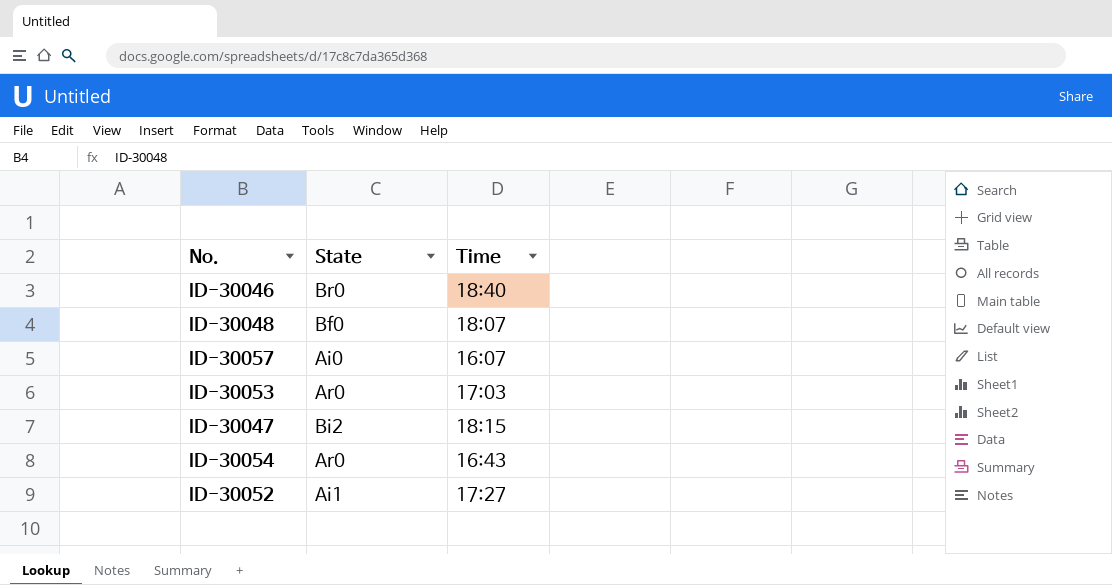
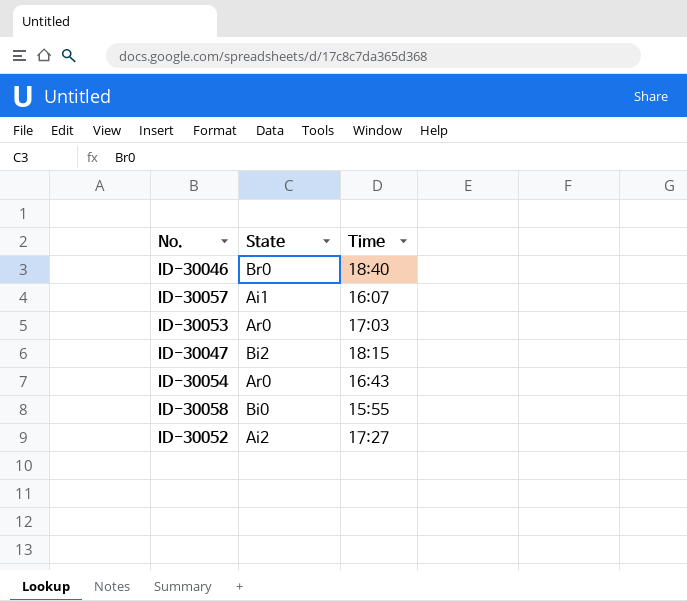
row ID-30048: Bf0 | 18:07 -> none
ID-30057 | State: Ai0 -> Ai1
row ID-30058: none -> Bi0 | 15:55
ID-30052 | State: Ai1 -> Ai2

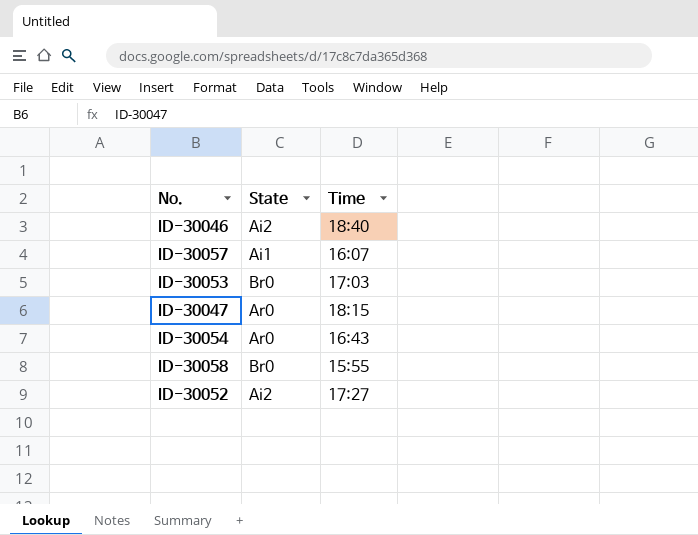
ID-30046 | State: Br0 -> Ai2
ID-30053 | State: Ar0 -> Br0
ID-30047 | State: Bi2 -> Ar0
ID-30058 | State: Bi0 -> Br0

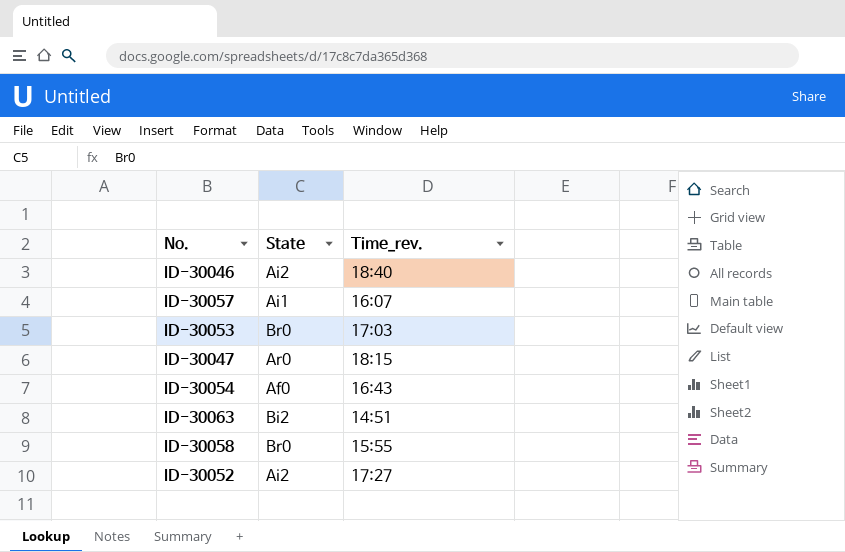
column name: Time -> Time_rev.
ID-30054 | State: Ar0 -> Af0
row ID-30063: none -> Bi2 | 14:51

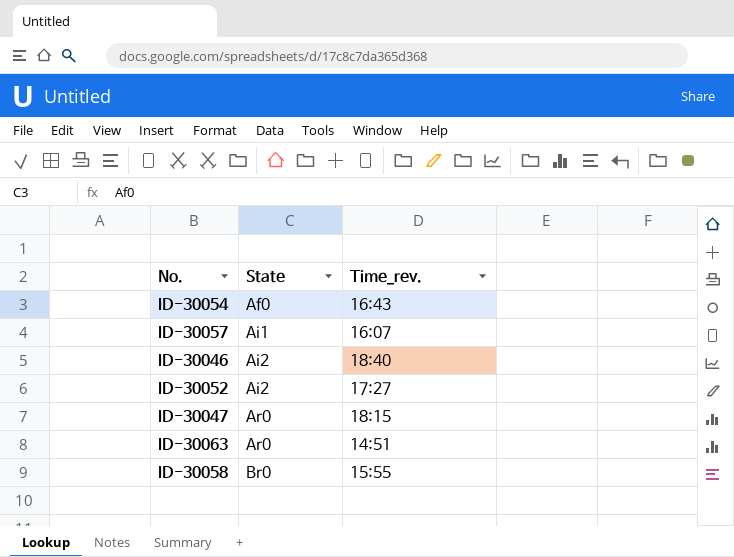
row order: none -> State ascending
row ID-30053: Br0 | 17:03 -> none
ID-30063 | State: Bi2 -> Ar0

